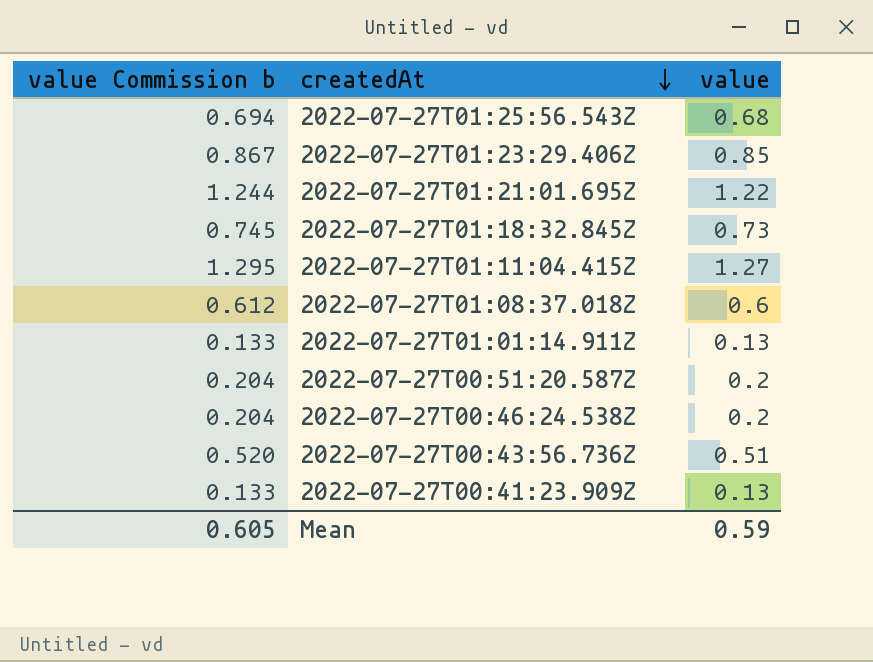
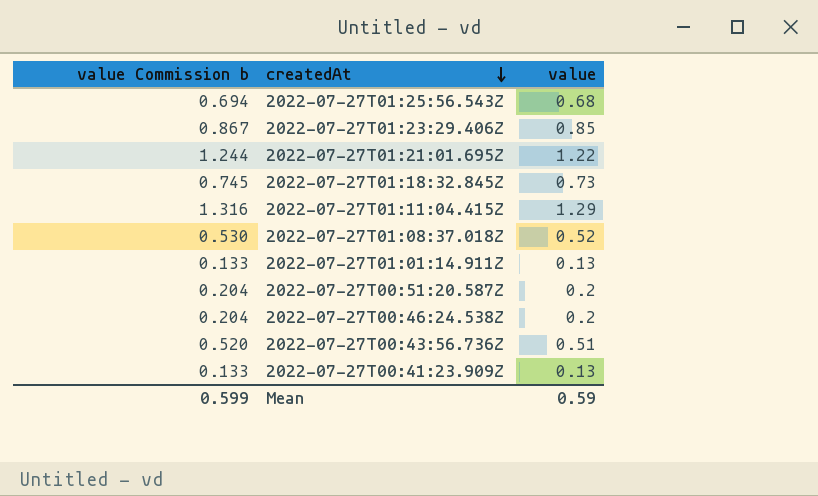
2022-07-27T01:11:04.415Z | value Commission b: 1.295 -> 1.316
2022-07-27T01:11:04.415Z | value: 1.27 -> 1.29
2022-07-27T01:08:37.018Z | value Commission b: 0.612 -> 0.530
2022-07-27T01:08:37.018Z | value: 0.6 -> 0.52
Mean | value Commission b: 0.605 -> 0.599

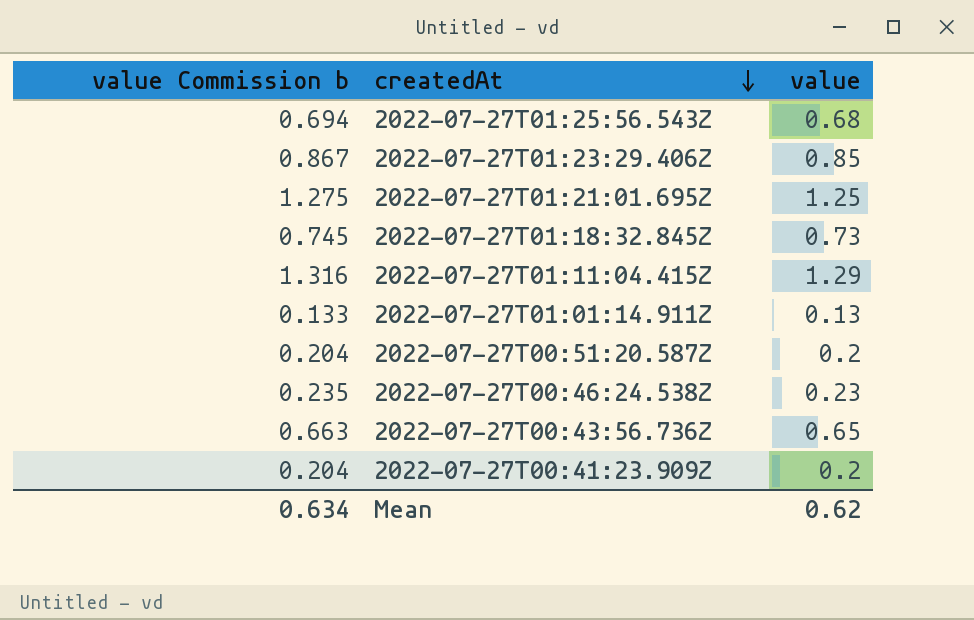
row 2022-07-27T01:08:37.018Z: 0.530 | 0.52 -> none
2022-07-27T01:21:01.695Z | value Commission b: 1.244 -> 1.275
2022-07-27T01:21:01.695Z | value: 1.22 -> 1.25
2022-07-27T00:46:24.538Z | value Commission b: 0.204 -> 0.235
2022-07-27T00:46:24.538Z | value: 0.2 -> 0.23
2022-07-27T00:43:56.736Z | value Commission b: 0.520 -> 0.663
2022-07-27T00:43:56.736Z | value: 0.51 -> 0.65
2022-07-27T00:41:23.909Z | value Commission b: 0.133 -> 0.204
2022-07-27T00:41:23.909Z | value: 0.13 -> 0.2
Mean | value Commission b: 0.599 -> 0.634
Mean | value: 0.59 -> 0.62

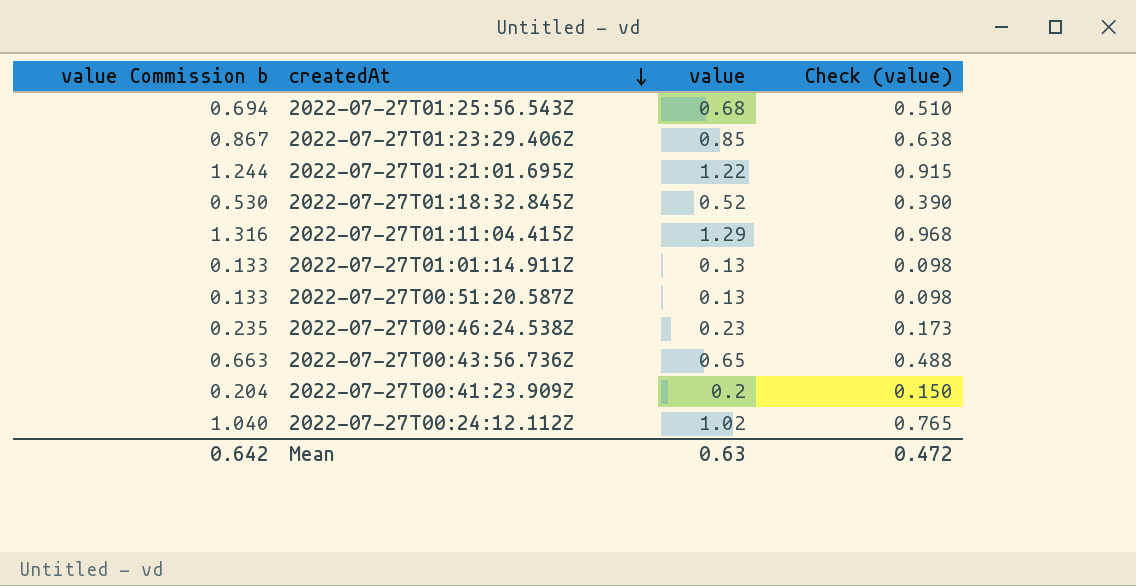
column Check (value) | formula: none -> [value] * 0.75
2022-07-27T01:21:01.695Z | value Commission b: 1.275 -> 1.244
2022-07-27T01:21:01.695Z | value: 1.25 -> 1.22
2022-07-27T01:18:32.845Z | value Commission b: 0.745 -> 0.530
2022-07-27T01:18:32.845Z | value: 0.73 -> 0.52
2022-07-27T00:51:20.587Z | value Commission b: 0.204 -> 0.133
2022-07-27T00:51:20.587Z | value: 0.2 -> 0.13
row 2022-07-27T00:24:12.112Z: none -> 1.040 | 1.02 | 0.765
Mean | value Commission b: 0.634 -> 0.642
Mean | value: 0.62 -> 0.63

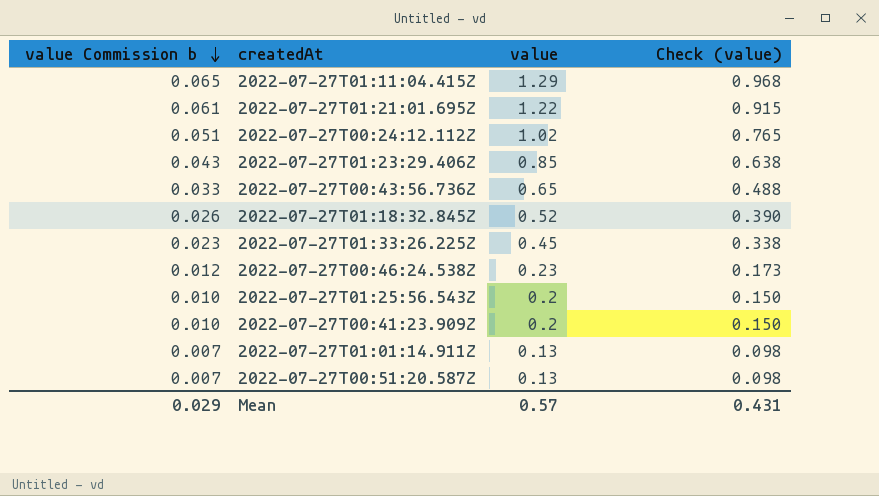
row order: createdAt descending -> value Commission b descending
column value Commission b | formula: [value] * 1.02 -> [value] * 0.05
row 2022-07-27T01:33:26.225Z: none -> 0.023 | 0.45 | 0.338
2022-07-27T01:25:56.543Z | value: 0.68 -> 0.2
2022-07-27T01:25:56.543Z | Check (value): 0.510 -> 0.150
Mean | value Commission b: 0.642 -> 0.029
Mean | value: 0.63 -> 0.57
Mean | Check (value): 0.472 -> 0.431

